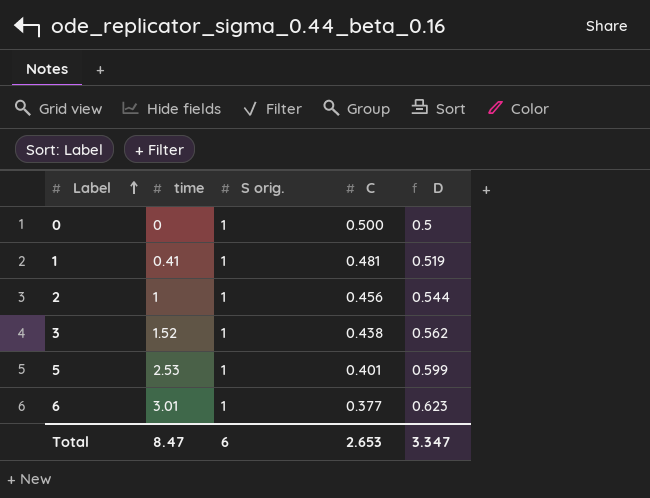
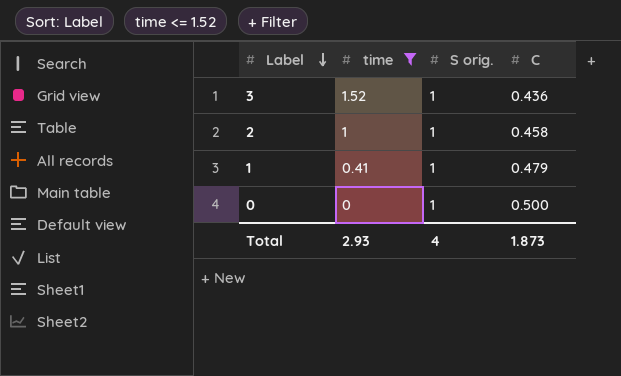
filter: none -> time <= 1.52
row order: Label ascending -> Label descending
column D | formula: [S orig.] - [C] -> none
3 | C: 0.438 -> 0.436
2 | C: 0.456 -> 0.458
1 | C: 0.481 -> 0.479
Total | time: 8.47 -> 2.93
Total | S orig.: 6 -> 4
Total | C: 2.653 -> 1.873

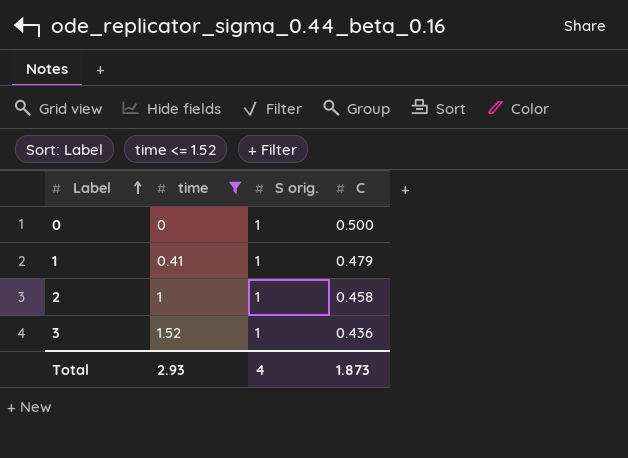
row order: Label descending -> Label ascending

